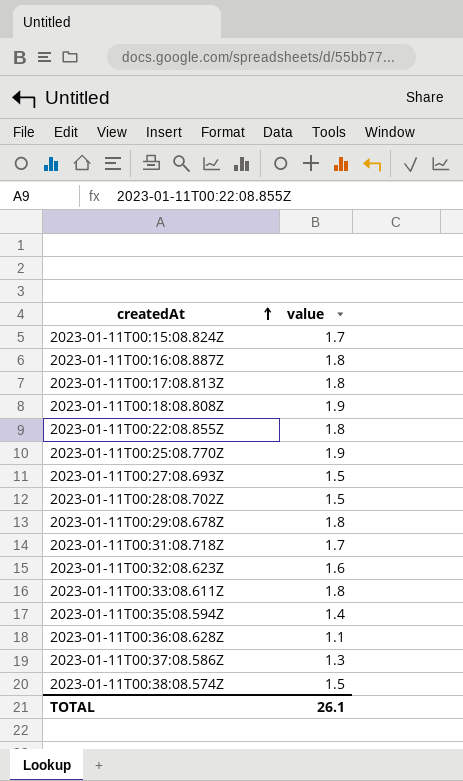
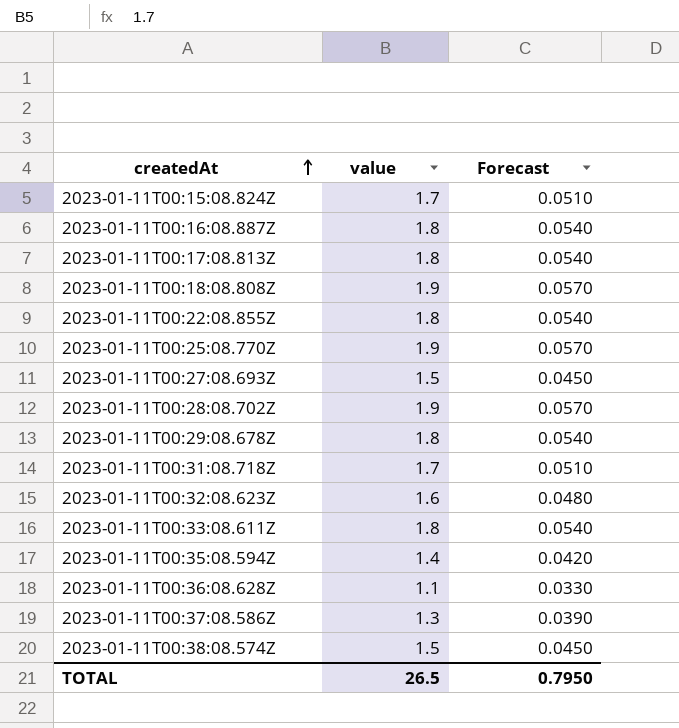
column Forecast | formula: none -> [value] * 0.03
2023-01-11T00:28:08.702Z | value: 1.5 -> 1.9
TOTAL | value: 26.1 -> 26.5

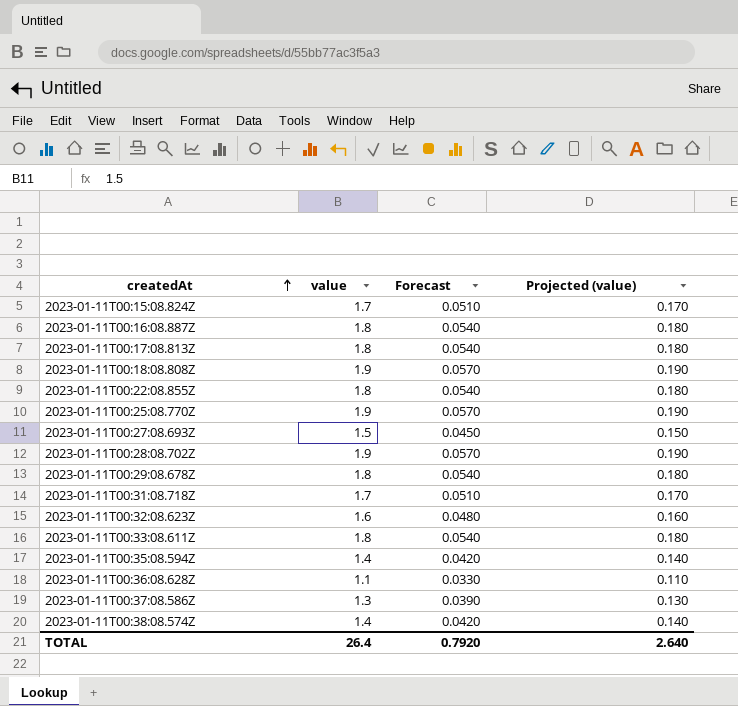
column Projected (value) | formula: none -> [value] * 0.1
2023-01-11T00:38:08.574Z | value: 1.5 -> 1.4
2023-01-11T00:38:08.574Z | Forecast: 0.0450 -> 0.0420
TOTAL | value: 26.5 -> 26.4
TOTAL | Forecast: 0.7950 -> 0.7920

